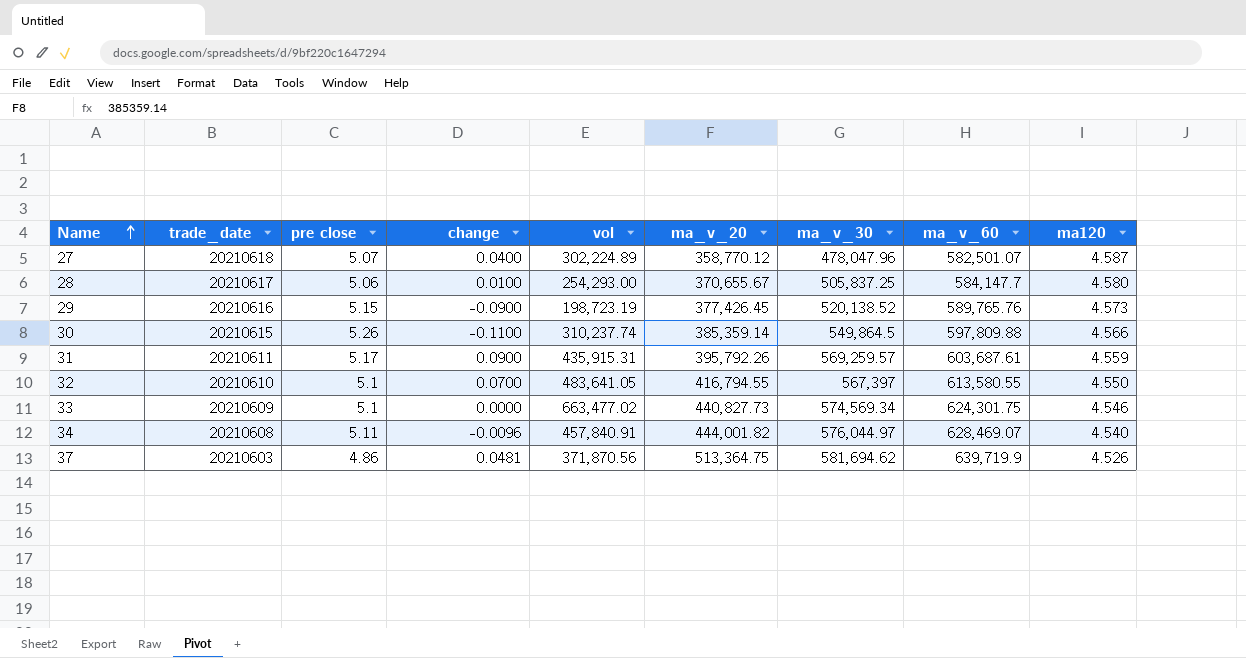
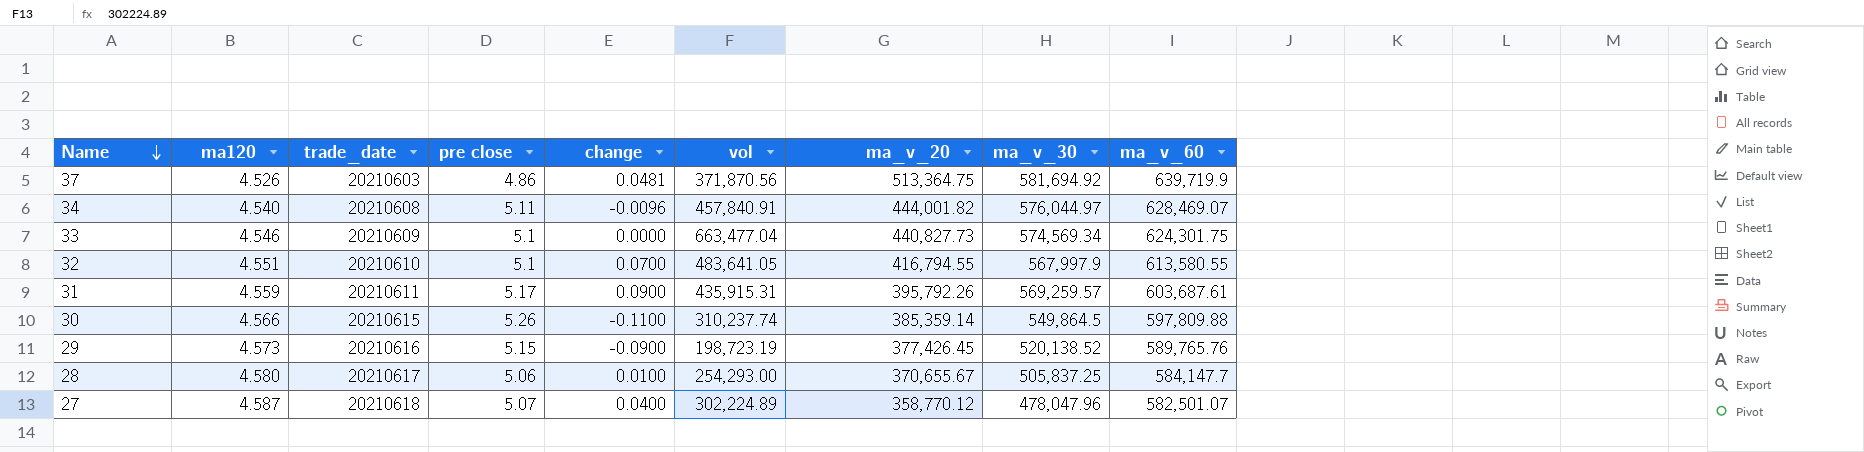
row order: Name ascending -> Name descending
column ma120 | position: 9 -> 2
37 | ma_v_30: 581,694.62 -> 581,694.92
33 | vol: 663,477.02 -> 663,477.04
32 | ma120: 4.550 -> 4.551
32 | ma_v_30: 567,397 -> 567,997.9

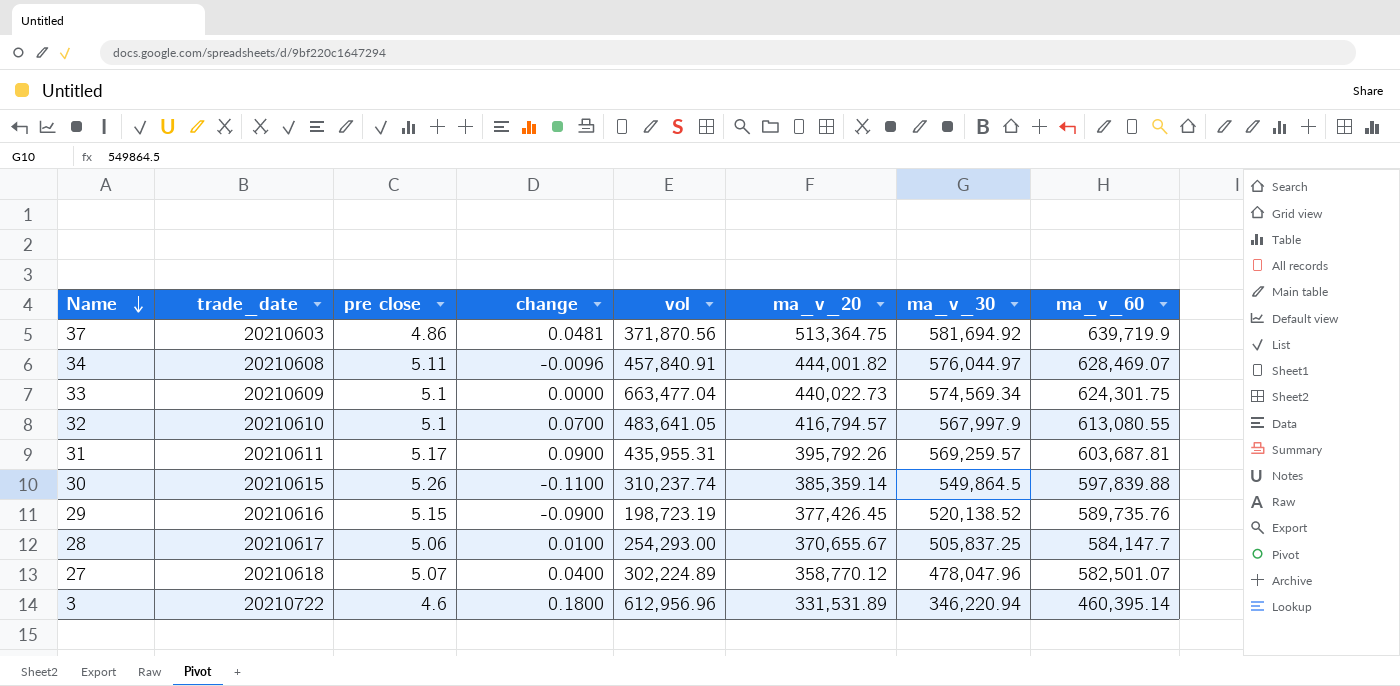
column ma120 | position: 2 -> none
33 | ma_v_20: 440,827.73 -> 440,022.73
32 | ma_v_20: 416,794.55 -> 416,794.57
32 | ma_v_60: 613,580.55 -> 613,080.55
31 | vol: 435,915.31 -> 435,955.31
31 | ma_v_60: 603,687.61 -> 603,687.81
30 | ma_v_60: 597,809.88 -> 597,839.88
29 | ma_v_60: 589,765.76 -> 589,735.76
row 3: none -> 20210722 | 4.6 | 0.1800 | 612,956.96 | 331,531.89 | 346,220.94 | 460,395.14

